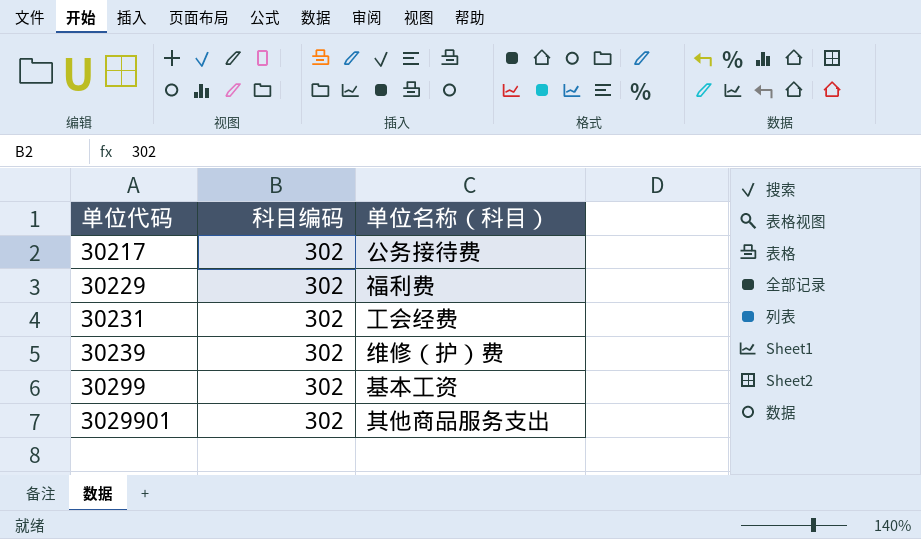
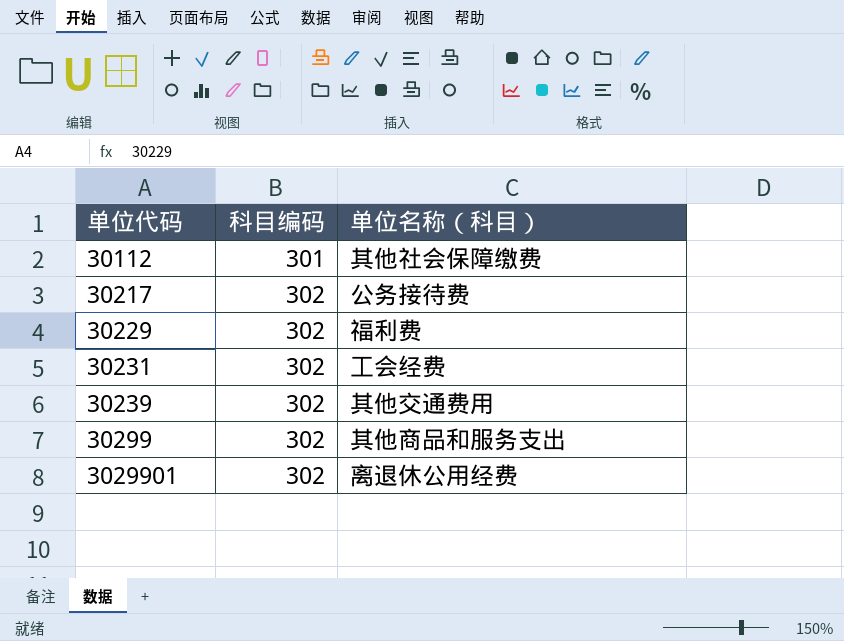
row 30112: none -> 301 | 其他社会保障缴费
30239 | 单位名称（科目）: 维修（护）费 -> 其他交通费用
30299 | 单位名称（科目）: 基本工资 -> 其他商品和服务支出
3029901 | 单位名称（科目）: 其他商品服务支出 -> 离退休公用经费

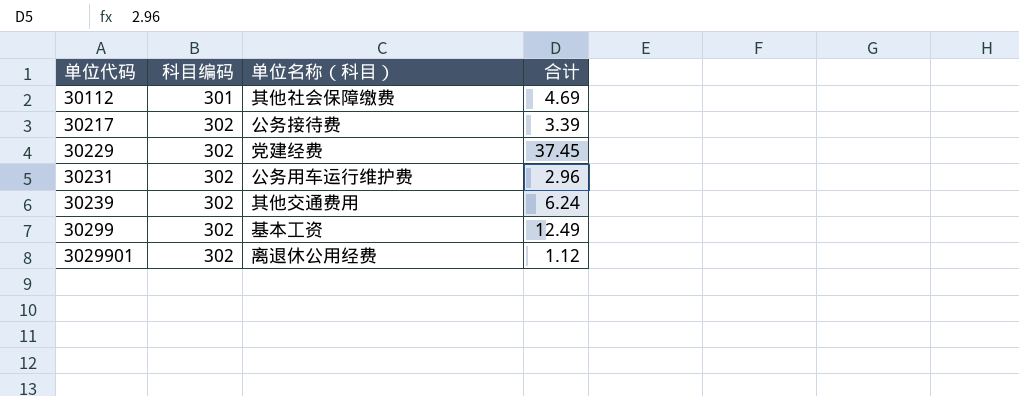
column 合计 | position: none -> 4
30229 | 单位名称（科目）: 福利费 -> 党建经费
30231 | 单位名称（科目）: 工会经费 -> 公务用车运行维护费
30299 | 单位名称（科目）: 其他商品和服务支出 -> 基本工资

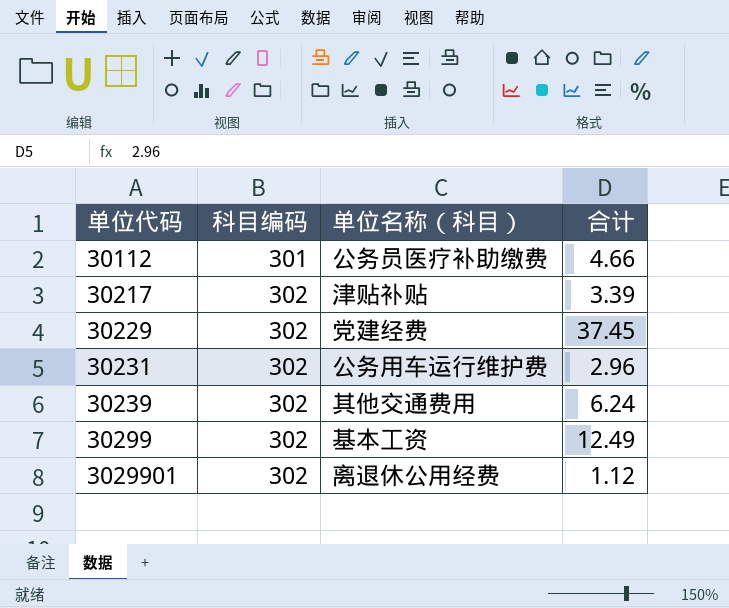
30112 | 单位名称（科目）: 其他社会保障缴费 -> 公务员医疗补助缴费
30112 | 合计: 4.69 -> 4.66
30217 | 单位名称（科目）: 公务接待费 -> 津贴补贴

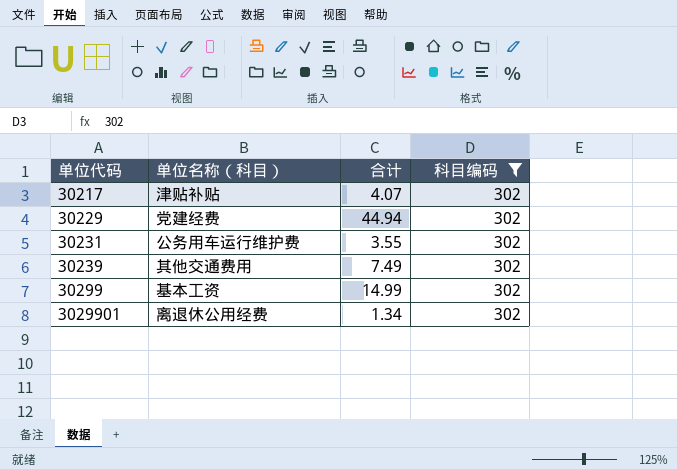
filter: none -> 科目编码 = 302
column 科目编码 | position: 2 -> 4
30217 | 合计: 3.39 -> 4.07
30229 | 合计: 37.45 -> 44.94
30231 | 合计: 2.96 -> 3.55
30239 | 合计: 6.24 -> 7.49
30299 | 合计: 12.49 -> 14.99
3029901 | 合计: 1.12 -> 1.34

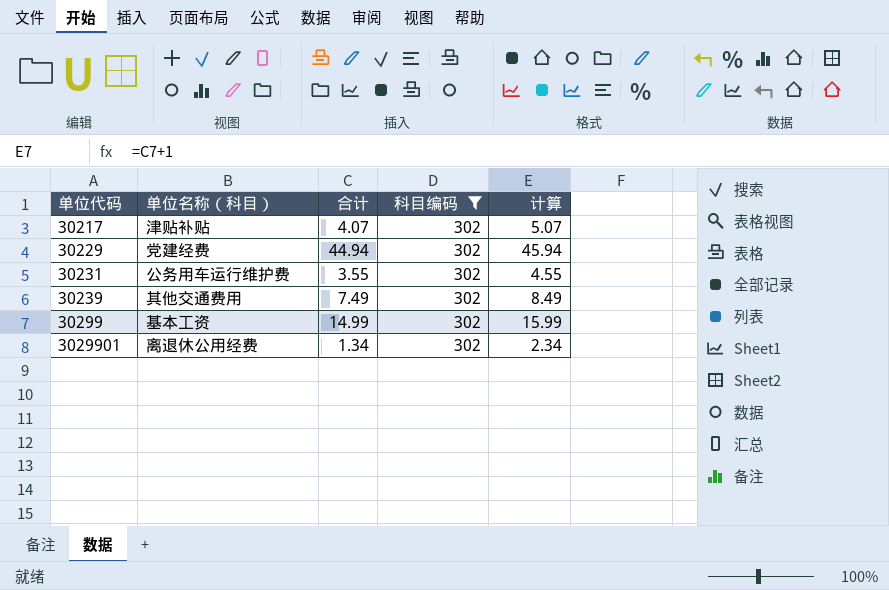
column 计算 | formula: none -> [合计] + 1

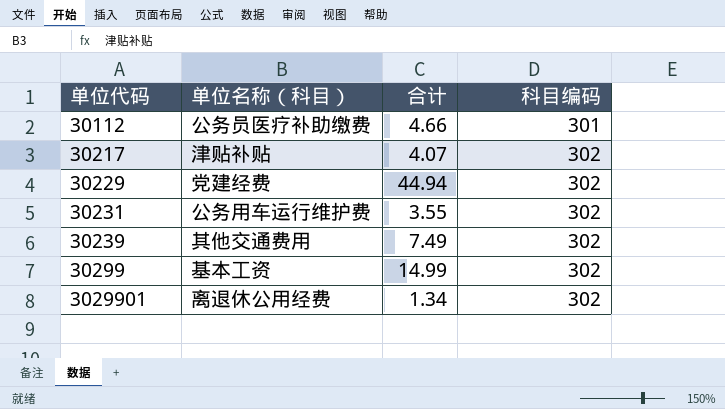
filter: 科目编码 = 302 -> none
column 计算 | formula: [合计] + 1 -> none

